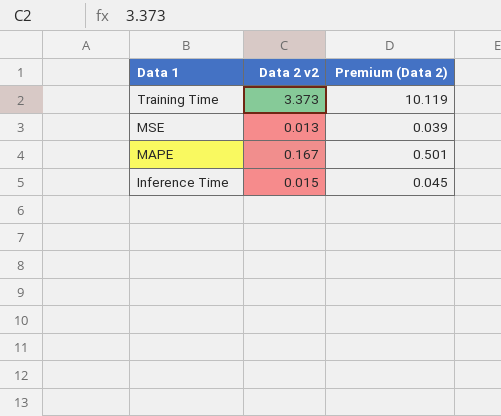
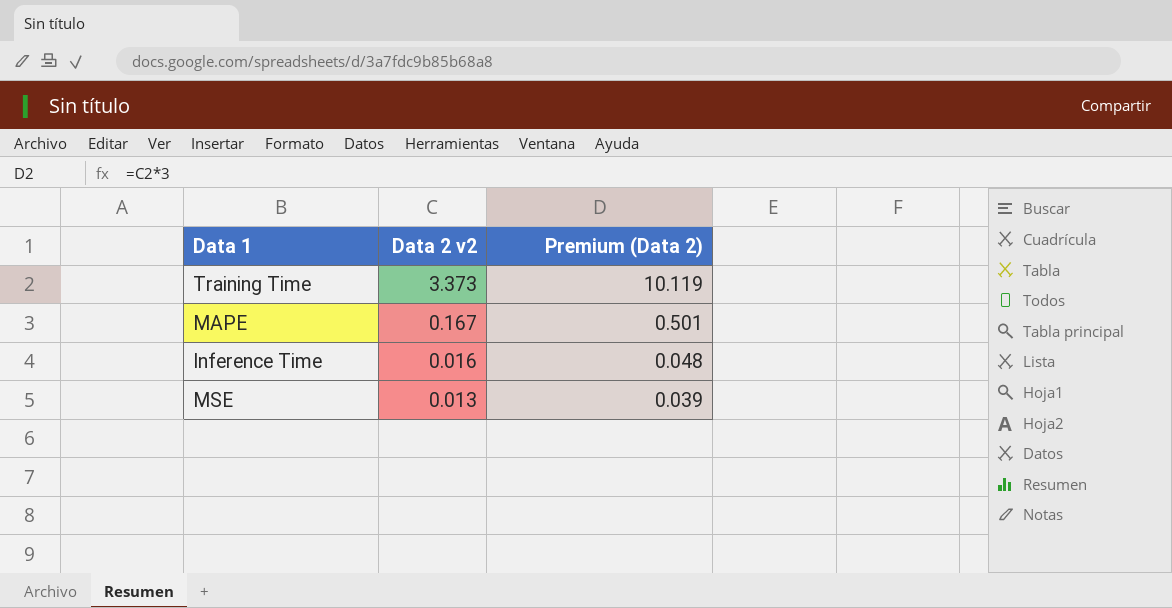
row order: Data 1 descending -> Data 2 v2 descending
Inference Time | Data 2 v2: 0.015 -> 0.016
Inference Time | Premium (Data 2): 0.045 -> 0.048

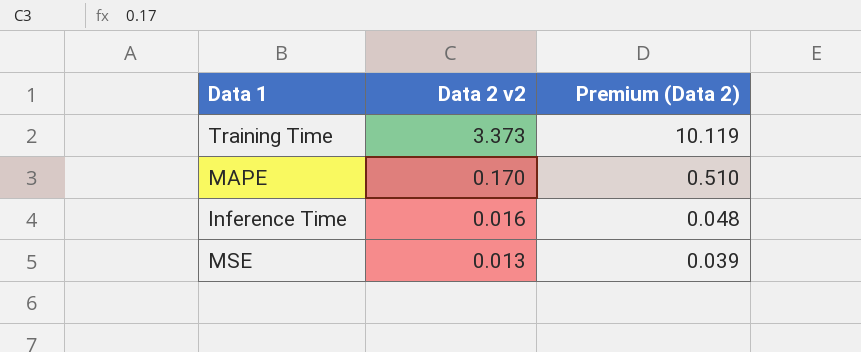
MAPE | Data 2 v2: 0.167 -> 0.170
MAPE | Premium (Data 2): 0.501 -> 0.510

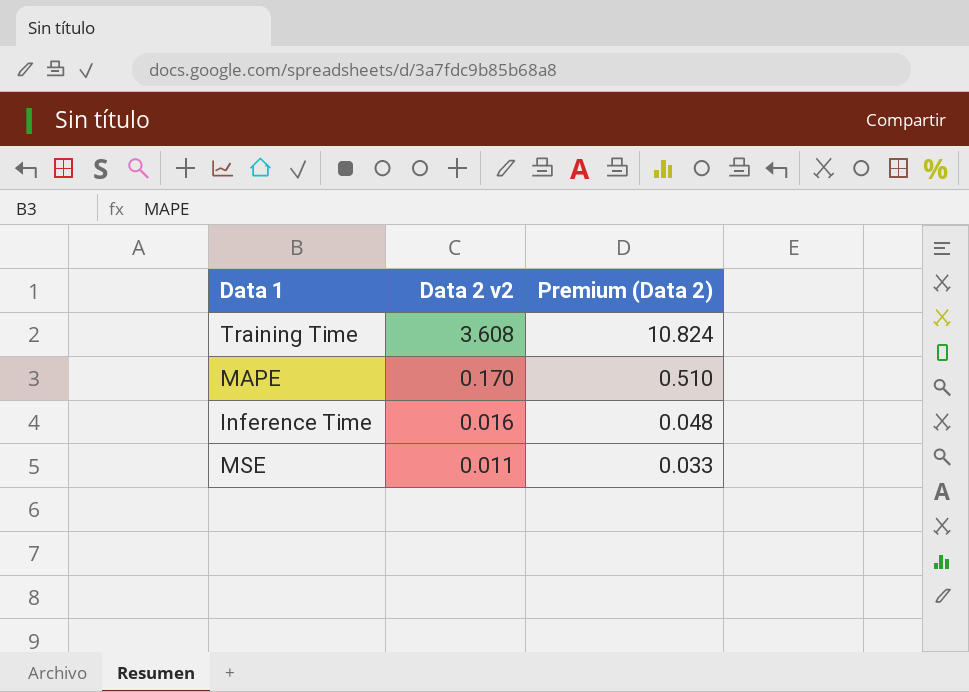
Training Time | Data 2 v2: 3.373 -> 3.608
Training Time | Premium (Data 2): 10.119 -> 10.824
MSE | Data 2 v2: 0.013 -> 0.011
MSE | Premium (Data 2): 0.039 -> 0.033

